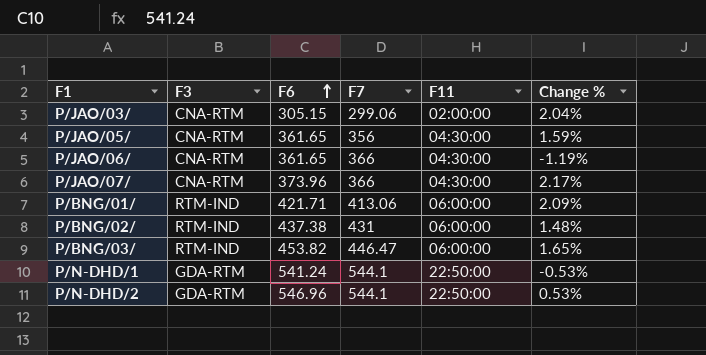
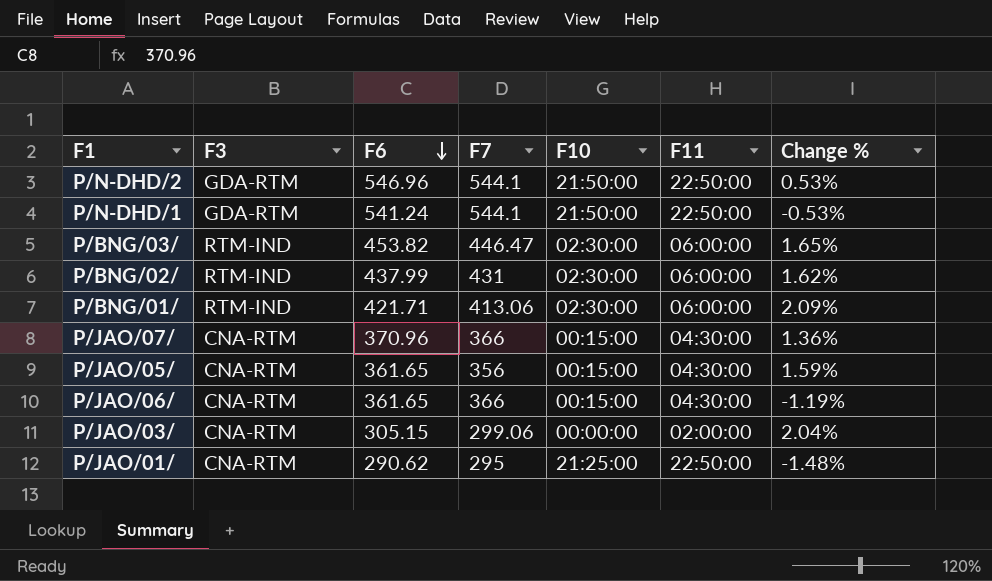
row order: F6 ascending -> F6 descending
column F10 | position: none -> 5
P/BNG/02/ | F6: 437.38 -> 437.99
P/BNG/02/ | Change %: 1.48% -> 1.62%
P/JAO/07/ | F6: 373.96 -> 370.96
P/JAO/07/ | Change %: 2.17% -> 1.36%
row P/JAO/01/: none -> CNA-RTM | 290.62 | 295 | 21:25:00 | 22:50:00 | -1.48%

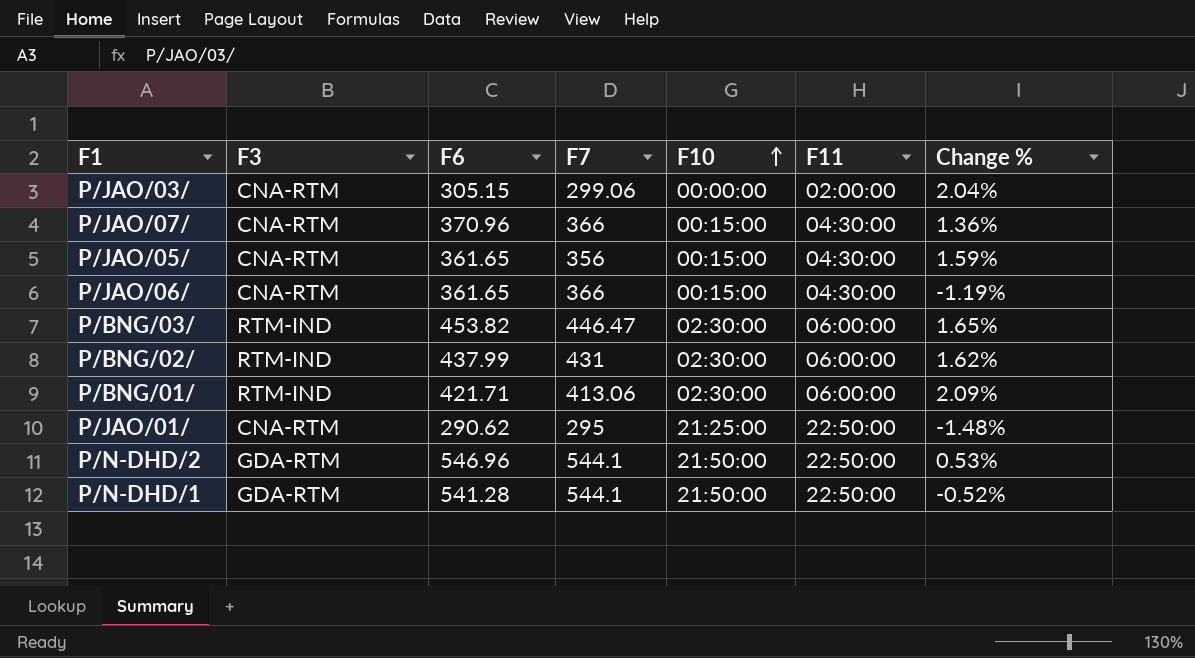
row order: F6 descending -> F10 ascending
P/N-DHD/1 | F6: 541.24 -> 541.28
P/N-DHD/1 | Change %: -0.53% -> -0.52%

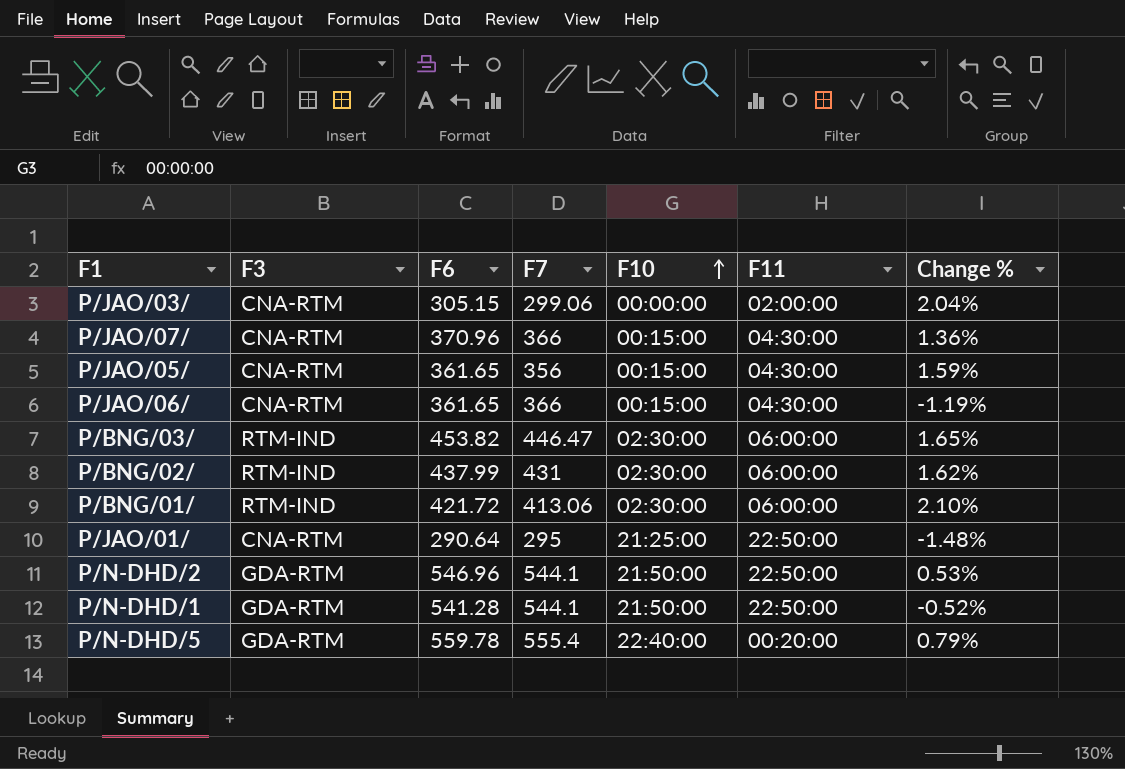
P/BNG/01/ | F6: 421.71 -> 421.72
P/BNG/01/ | Change %: 2.09% -> 2.10%
P/JAO/01/ | F6: 290.62 -> 290.64
row P/N-DHD/5: none -> GDA-RTM | 559.78 | 555.4 | 22:40:00 | 00:20:00 | 0.79%

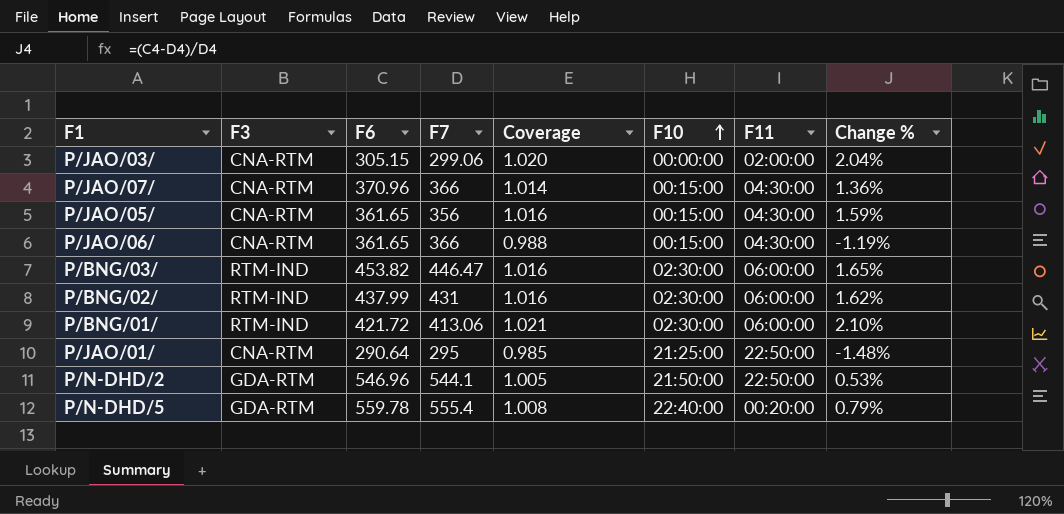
column Coverage | formula: none -> [F6] / [F7]
row P/N-DHD/1: GDA-RTM | 541.28 | 544.1 | 21:50:00 | 22:50:00 | -0.52% -> none

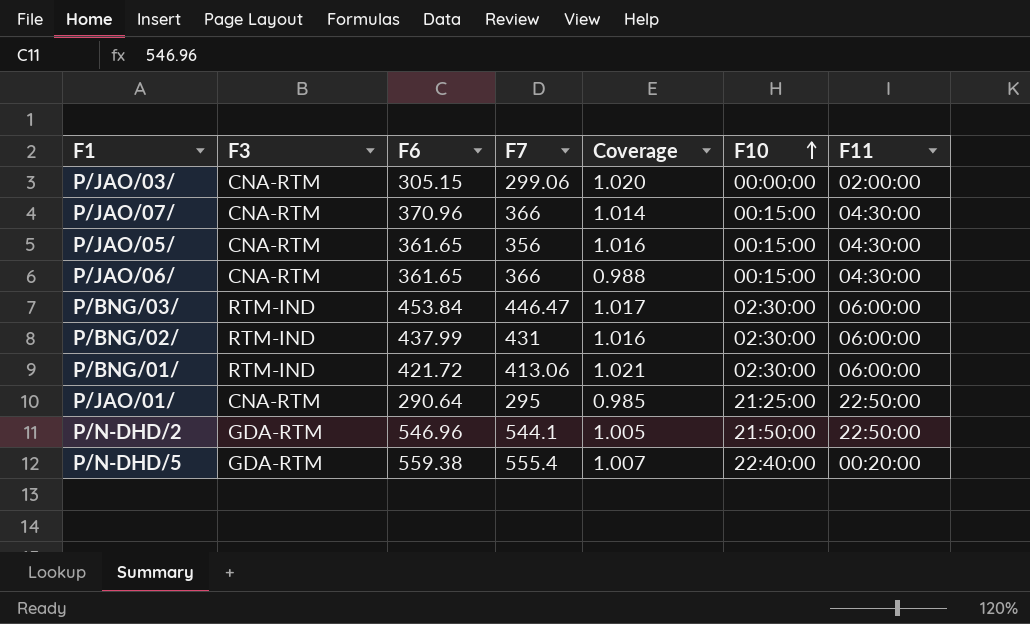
column Change % | formula: ([F6] - [F7]) / [F7] -> none
P/BNG/03/ | F6: 453.82 -> 453.84
P/BNG/03/ | Coverage: 1.016 -> 1.017
P/N-DHD/5 | F6: 559.78 -> 559.38
P/N-DHD/5 | Coverage: 1.008 -> 1.007

